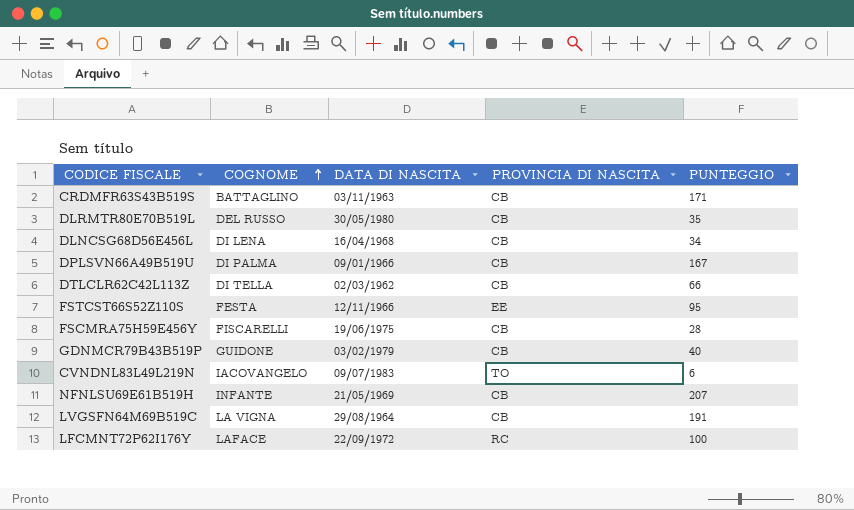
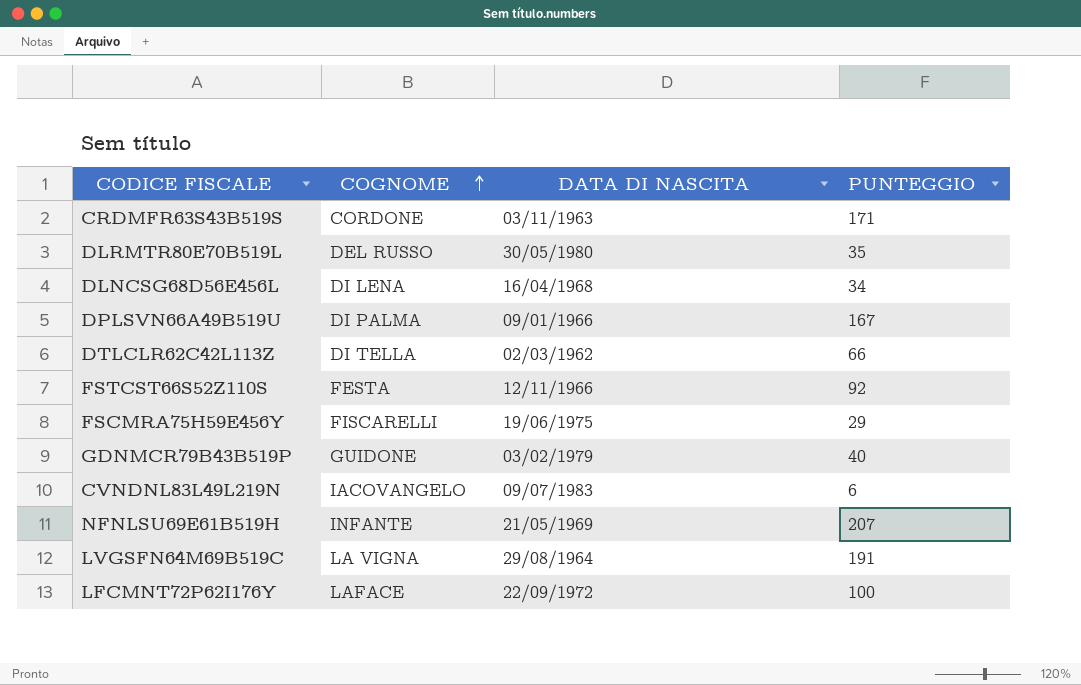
column PROVINCIA DI NASCITA | position: 4 -> none
CRDMFR63S43B519S | COGNOME: BATTAGLINO -> CORDONE
FSTCST66S52Z110S | PUNTEGGIO: 95 -> 92
FSCMRA75H59E456Y | PUNTEGGIO: 28 -> 29

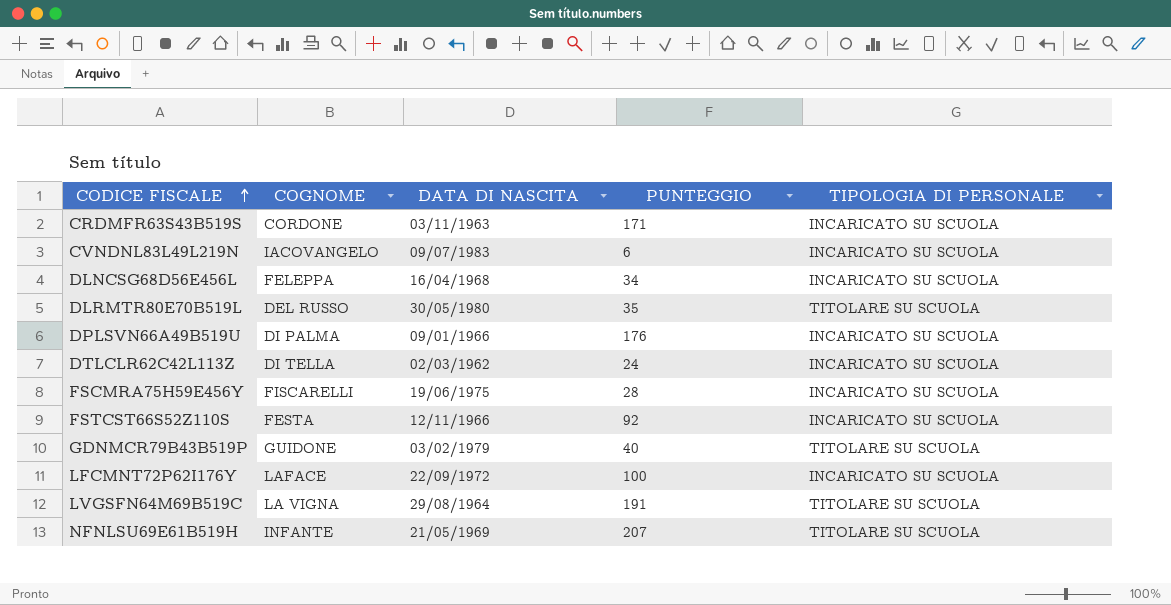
row order: COGNOME ascending -> CODICE FISCALE ascending
column TIPOLOGIA DI PERSONALE | position: none -> 5
DLNCSG68D56E456L | COGNOME: DI LENA -> FELEPPA
DPLSVN66A49B519U | PUNTEGGIO: 167 -> 176
DTLCLR62C42L113Z | PUNTEGGIO: 66 -> 24
FSCMRA75H59E456Y | PUNTEGGIO: 29 -> 28

